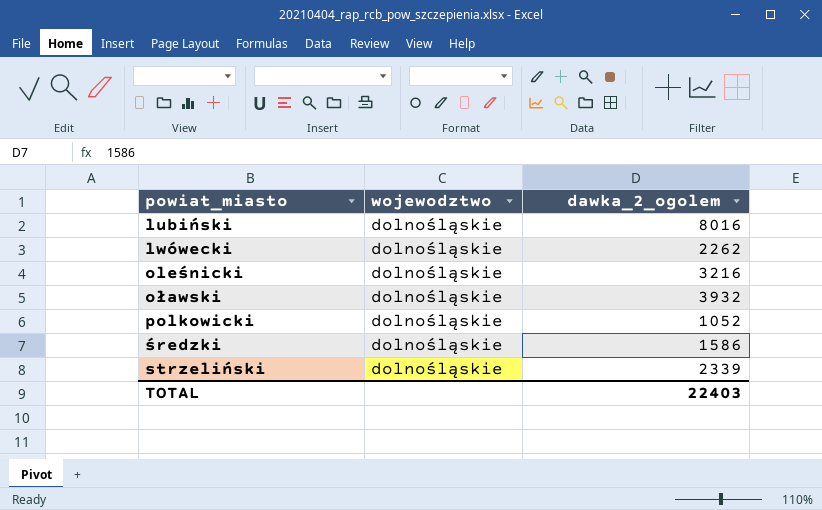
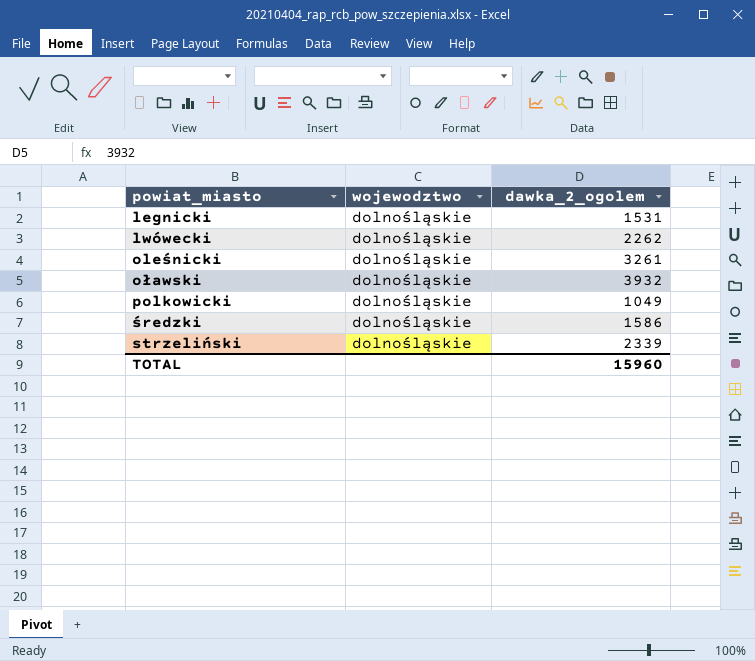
row lubiński: dolnośląskie | 8016 -> none
row legnicki: none -> dolnośląskie | 1531
oleśnicki | dawka_2_ogolem: 3216 -> 3261
polkowicki | dawka_2_ogolem: 1052 -> 1049
TOTAL | dawka_2_ogolem: 22403 -> 15960

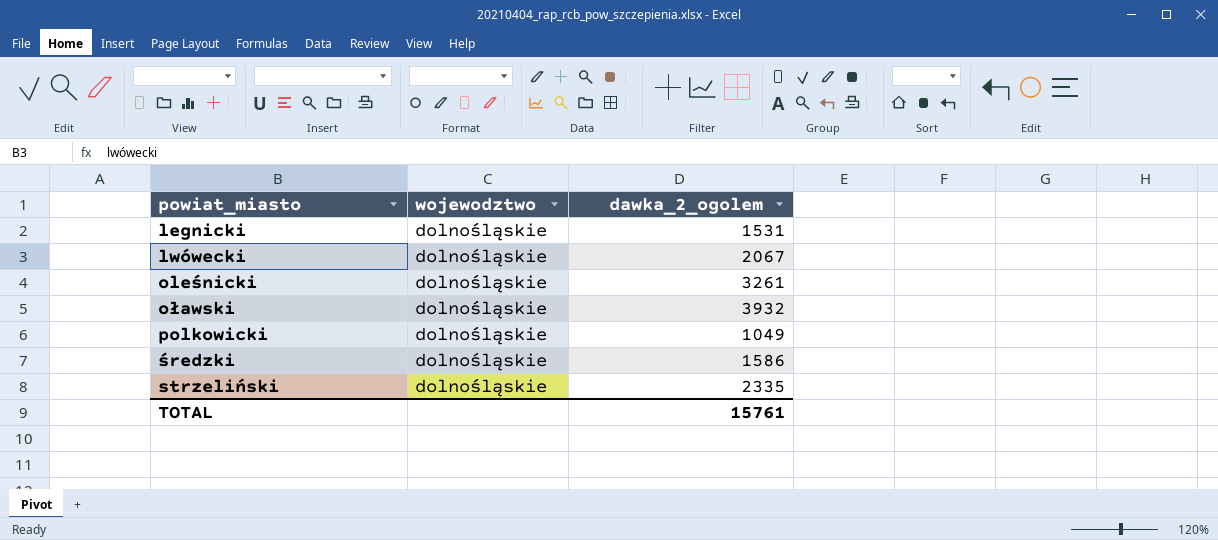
lwówecki | dawka_2_ogolem: 2262 -> 2067
strzeliński | dawka_2_ogolem: 2339 -> 2335
TOTAL | dawka_2_ogolem: 15960 -> 15761

